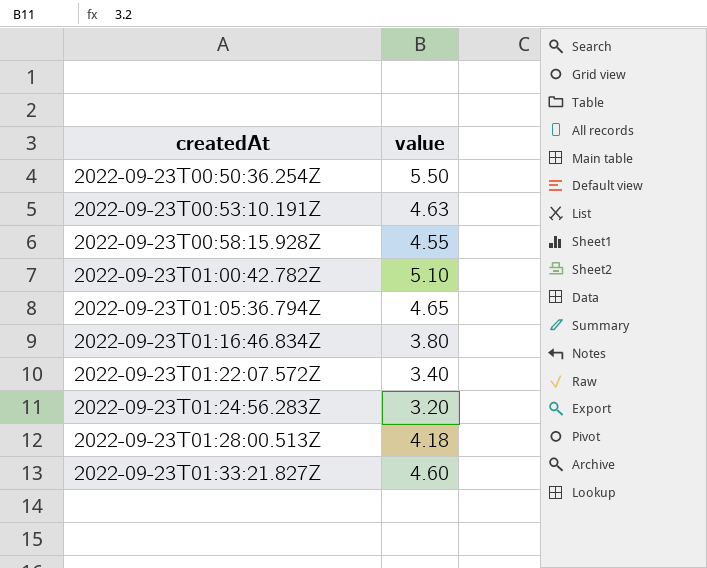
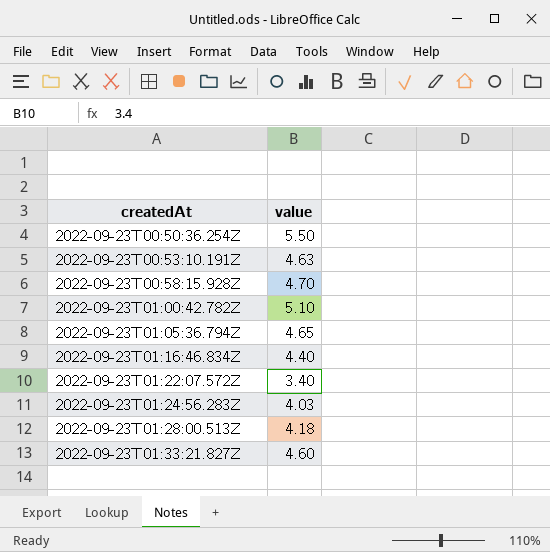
2022-09-23T00:58:15.928Z | value: 4.55 -> 4.70
2022-09-23T01:16:46.834Z | value: 3.80 -> 4.40
2022-09-23T01:24:56.283Z | value: 3.20 -> 4.03

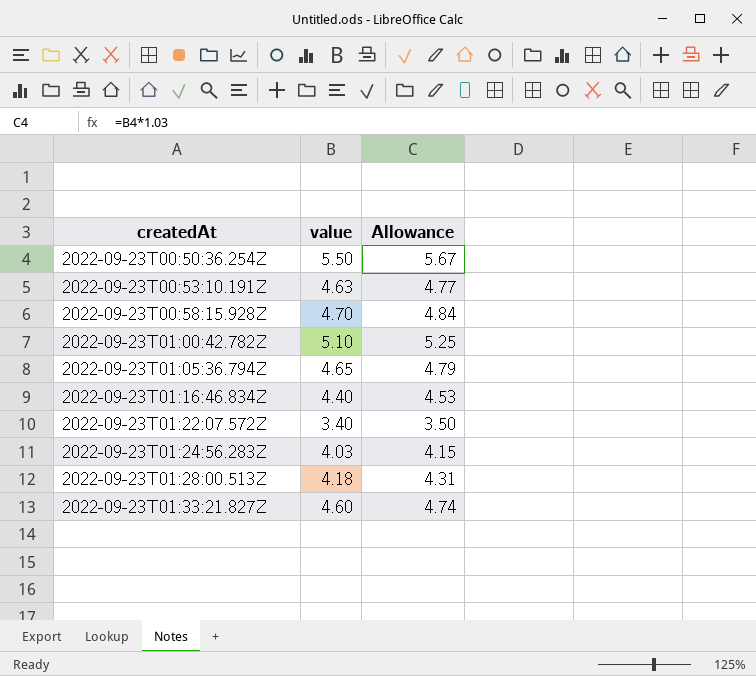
column Allowance | formula: none -> [value] * 1.03

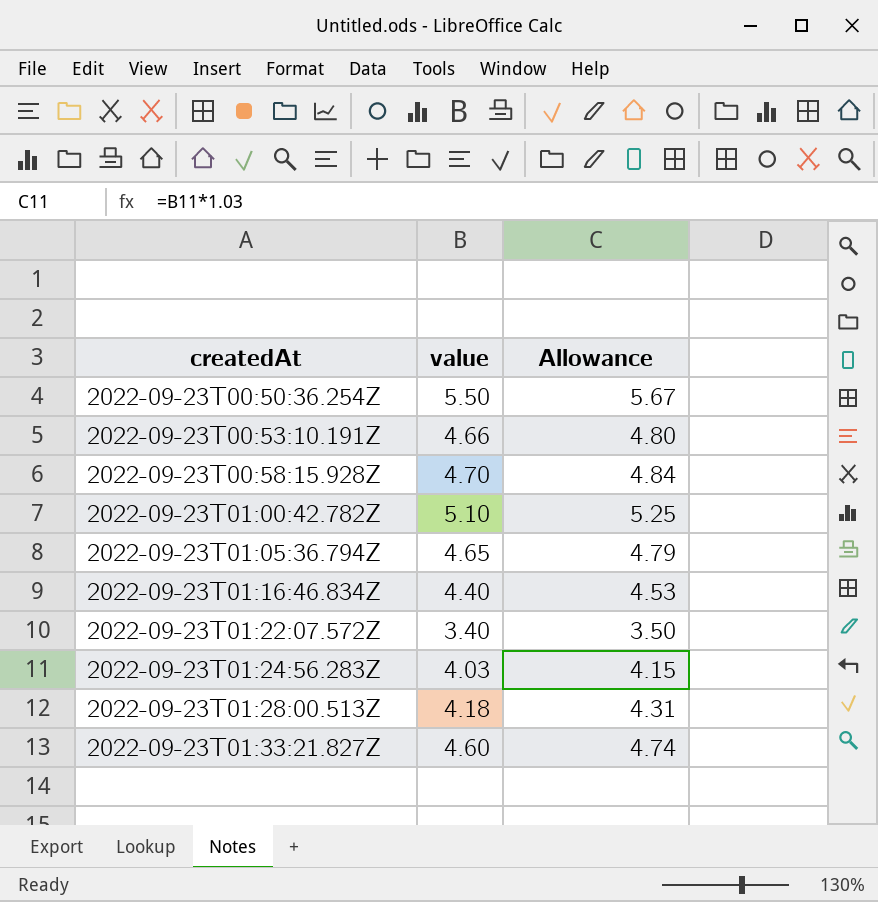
2022-09-23T00:53:10.191Z | value: 4.63 -> 4.66
2022-09-23T00:53:10.191Z | Allowance: 4.77 -> 4.80

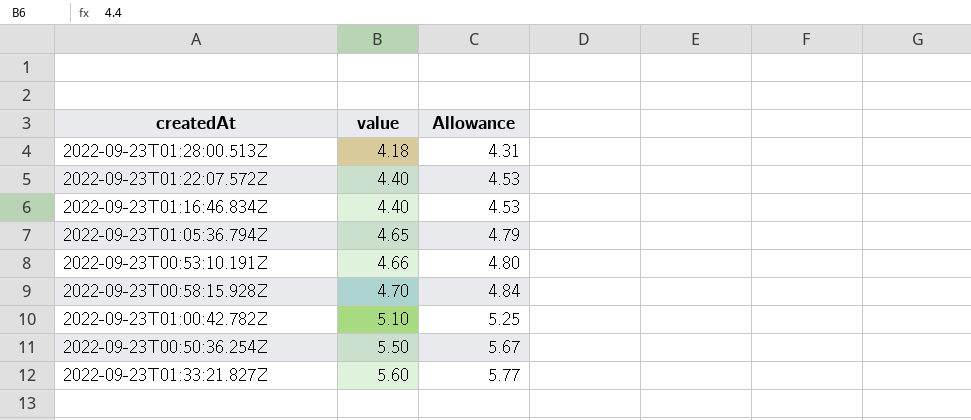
row order: createdAt ascending -> value ascending
row 2022-09-23T01:24:56.283Z: 4.03 | 4.15 -> none
2022-09-23T01:22:07.572Z | value: 3.40 -> 4.40
2022-09-23T01:22:07.572Z | Allowance: 3.50 -> 4.53
2022-09-23T01:33:21.827Z | value: 4.60 -> 5.60
2022-09-23T01:33:21.827Z | Allowance: 4.74 -> 5.77

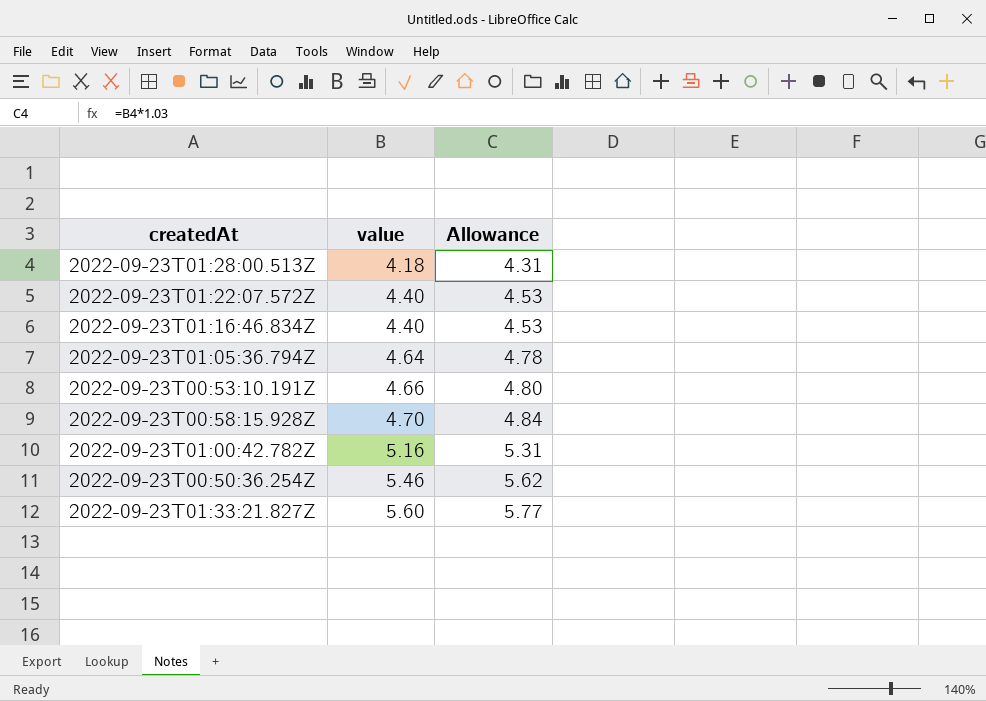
2022-09-23T01:05:36.794Z | value: 4.65 -> 4.64
2022-09-23T01:05:36.794Z | Allowance: 4.79 -> 4.78
2022-09-23T01:00:42.782Z | value: 5.10 -> 5.16
2022-09-23T01:00:42.782Z | Allowance: 5.25 -> 5.31
2022-09-23T00:50:36.254Z | value: 5.50 -> 5.46
2022-09-23T00:50:36.254Z | Allowance: 5.67 -> 5.62

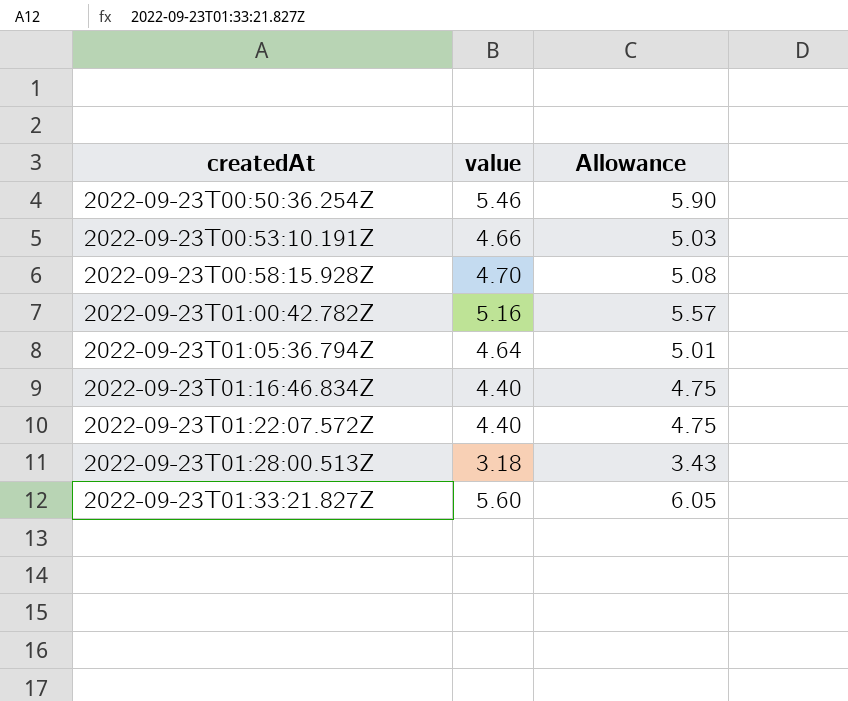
row order: value ascending -> createdAt ascending
column Allowance | formula: [value] * 1.03 -> [value] * 1.08
2022-09-23T01:28:00.513Z | value: 4.18 -> 3.18

